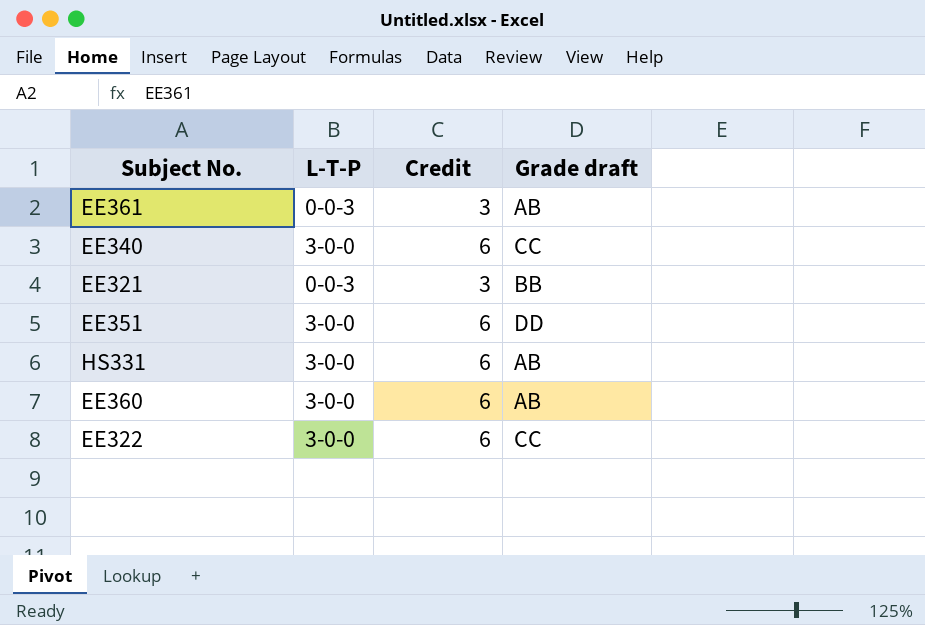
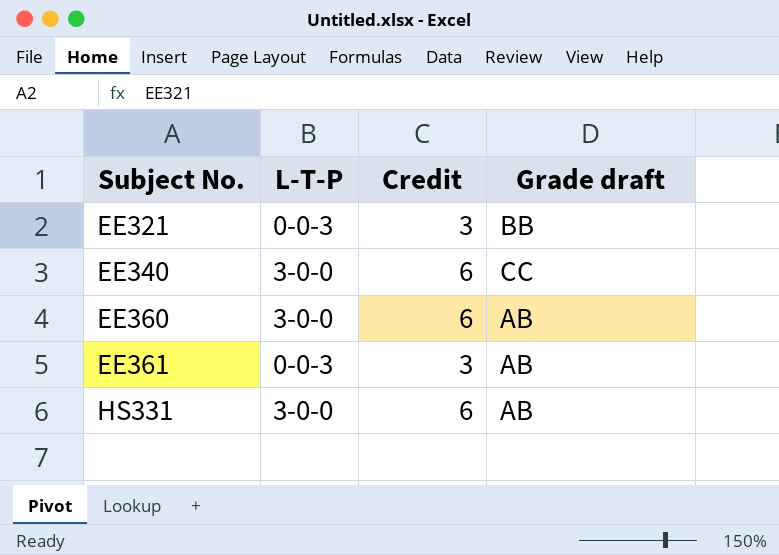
row order: none -> Subject No. ascending
row EE351: 3-0-0 | 6 | DD -> none
row EE322: 3-0-0 | 6 | CC -> none

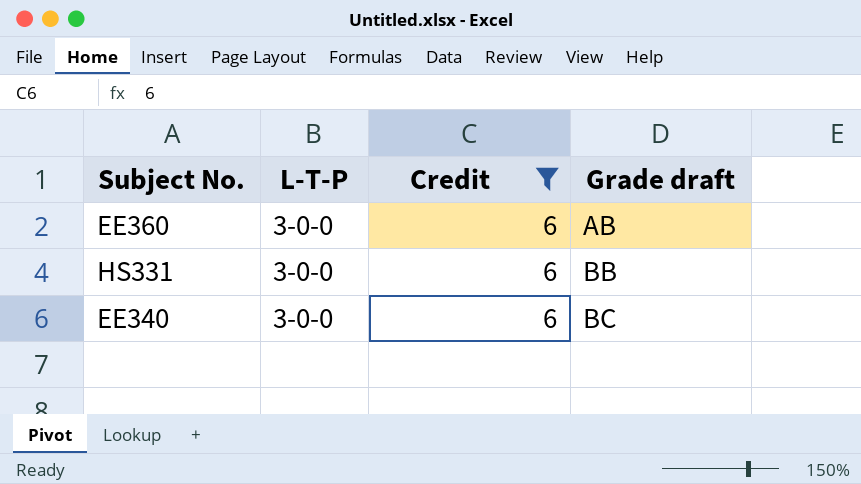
filter: none -> Credit = 6
row order: Subject No. ascending -> Grade draft ascending
HS331 | Grade draft: AB -> BB
EE340 | Grade draft: CC -> BC

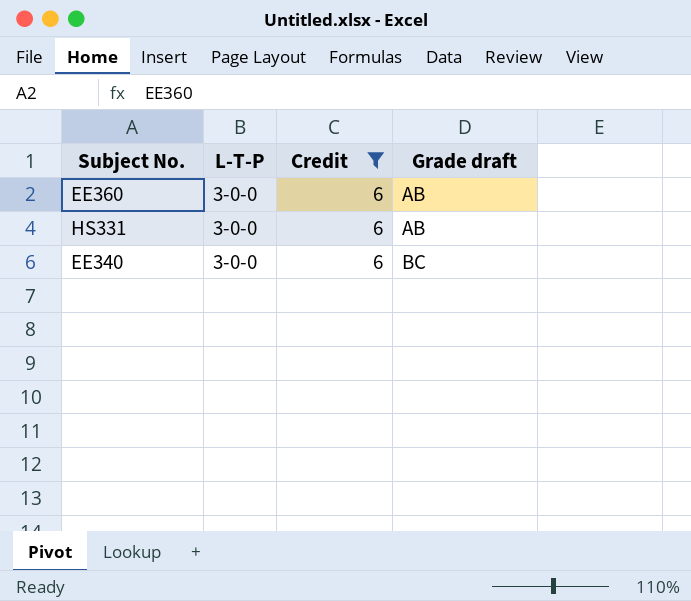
HS331 | Grade draft: BB -> AB

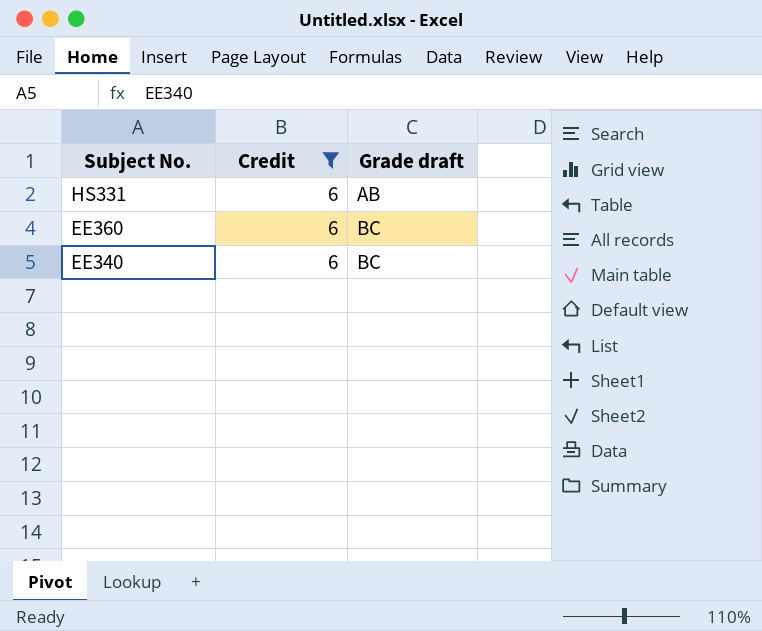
row order: Grade draft ascending -> Subject No. descending
column L-T-P | position: 2 -> none
EE360 | Grade draft: AB -> BC

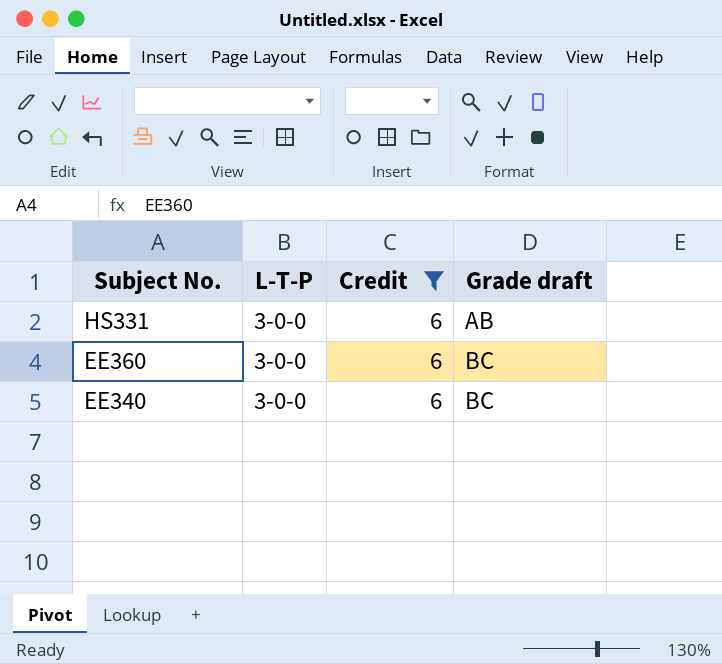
column L-T-P | position: none -> 2

